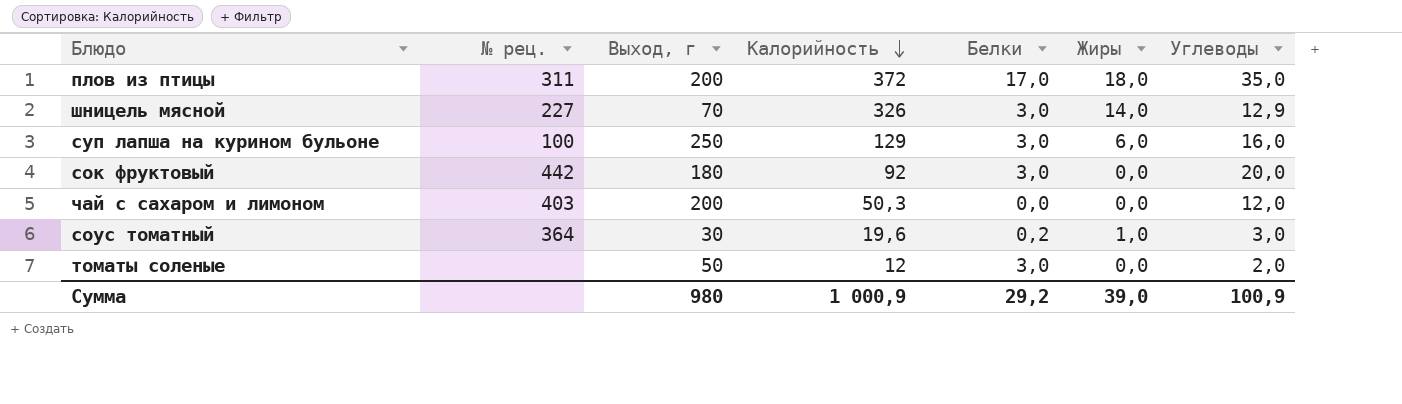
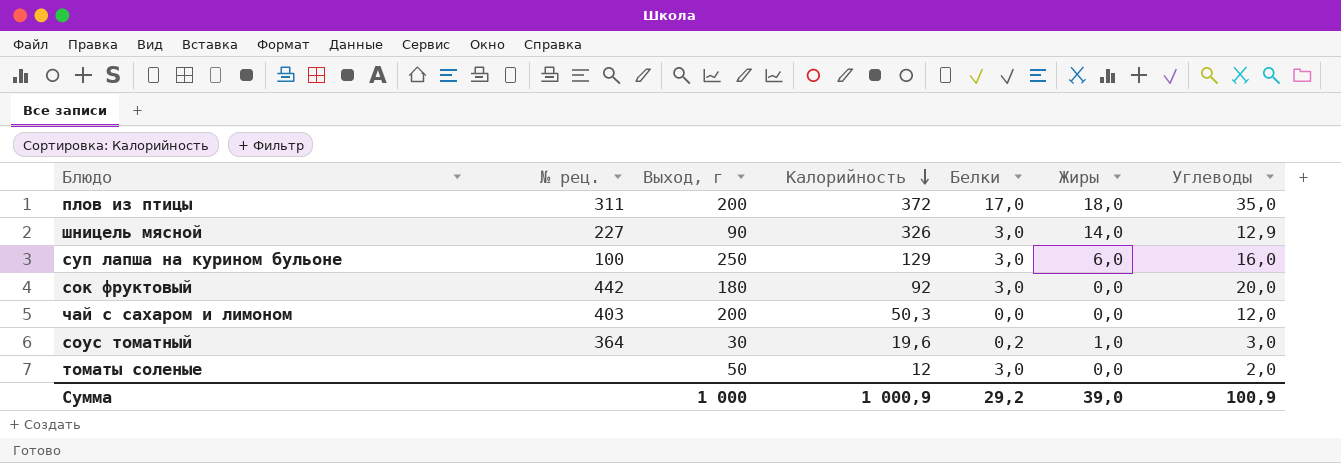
шницель мясной | Выход, г: 70 -> 90
Сумма | Выход, г: 980 -> 1 000

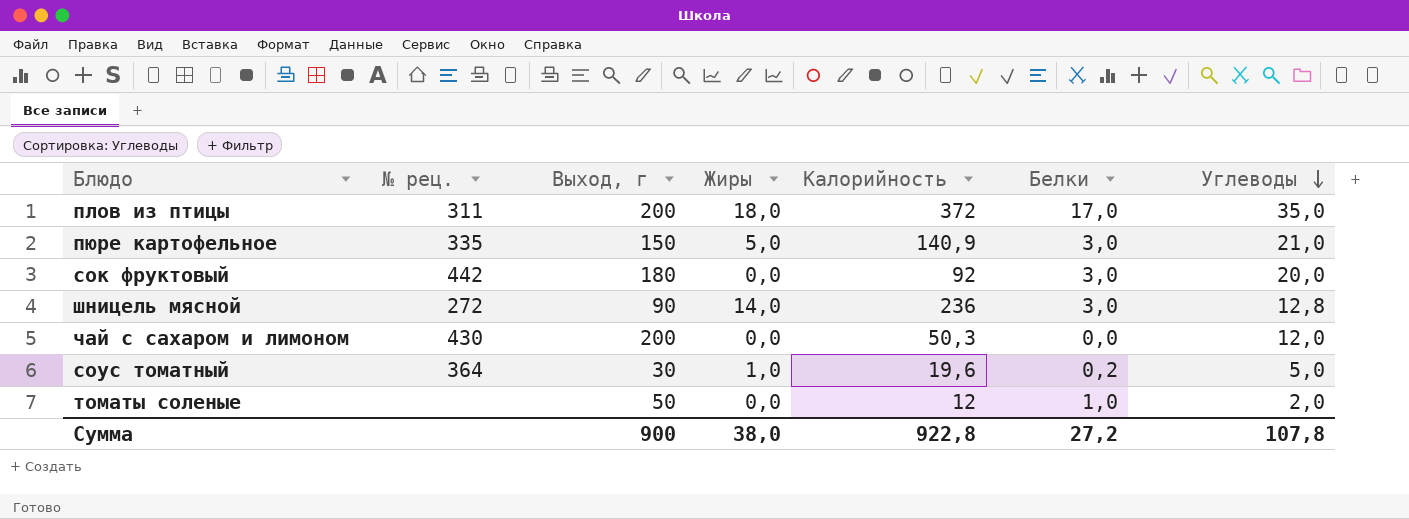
row order: Калорийность descending -> Углеводы descending
column Жиры | position: 6 -> 4
row суп лапша на курином бульоне: 100 | 250 | 129 | 3,0 | 6,0 | 16,0 -> none
row пюре картофельное: none -> 335 | 150 | 5,0 | 140,9 | 3,0 | 21,0
шницель мясной | № рец.: 227 -> 272
шницель мясной | Калорийность: 326 -> 236
шницель мясной | Углеводы: 12,9 -> 12,8
чай с сахаром и лимоном | № рец.: 403 -> 430
соус томатный | Углеводы: 3,0 -> 5,0
томаты соленые | Белки: 3,0 -> 1,0
Сумма | Выход, г: 1 000 -> 900
Сумма | Жиры: 39,0 -> 38,0
Сумма | Калорийность: 1 000,9 -> 922,8
Сумма | Белки: 29,2 -> 27,2
Сумма | Углеводы: 100,9 -> 107,8

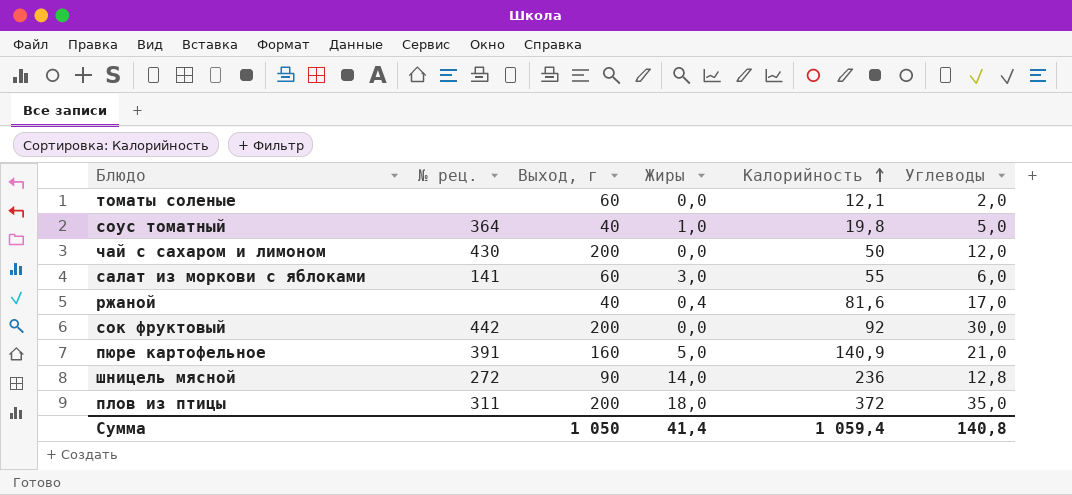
row order: Углеводы descending -> Калорийность ascending
column Белки | position: 6 -> none
томаты соленые | Выход, г: 50 -> 60
томаты соленые | Калорийность: 12 -> 12,1
соус томатный | Выход, г: 30 -> 40
соус томатный | Калорийность: 19,6 -> 19,8
чай с сахаром и лимоном | Калорийность: 50,3 -> 50
row салат из моркови с яблоками: none -> 141 | 60 | 3,0 | 55 | 6,0
row ржаной: none -> none | 40 | 0,4 | 81,6 | 17,0
сок фруктовый | Выход, г: 180 -> 200
сок фруктовый | Углеводы: 20,0 -> 30,0
пюре картофельное | № рец.: 335 -> 391
пюре картофельное | Выход, г: 150 -> 160
Сумма | Выход, г: 900 -> 1 050
Сумма | Жиры: 38,0 -> 41,4
Сумма | Калорийность: 922,8 -> 1 059,4
Сумма | Углеводы: 107,8 -> 140,8

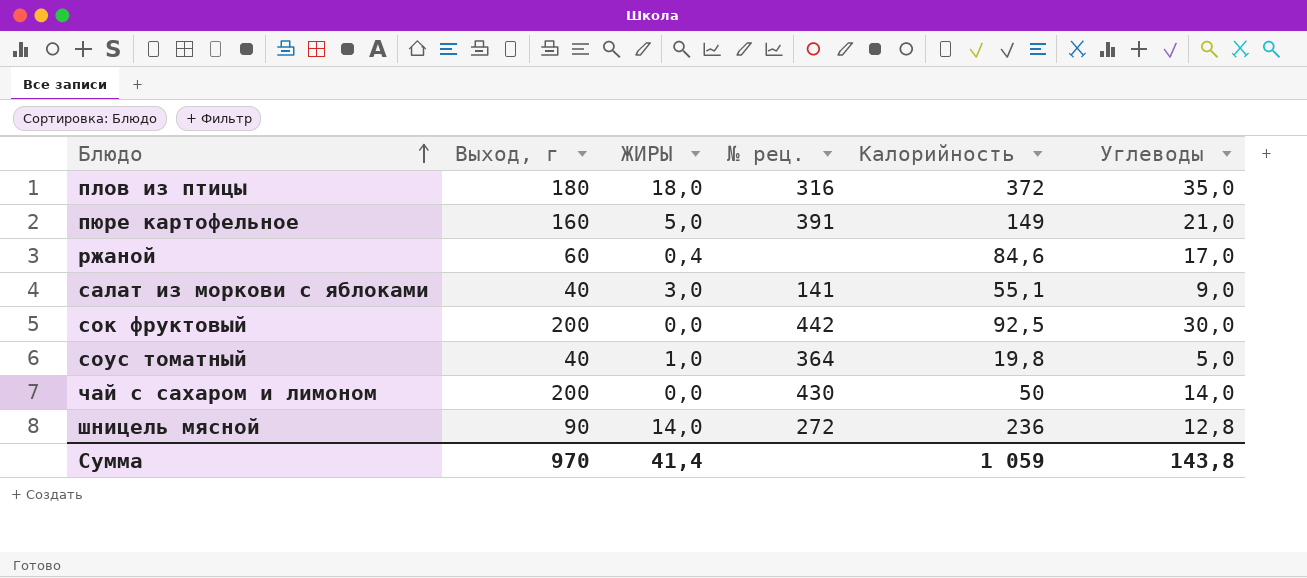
row order: Калорийность ascending -> Блюдо ascending
column name: Жиры -> ЖИРЫ
column № рец. | position: 2 -> 4
row томаты соленые: none | 60 | 0,0 | 12,1 | 2,0 -> none
плов из птицы | Выход, г: 200 -> 180
плов из птицы | № рец.: 311 -> 316
пюре картофельное | Калорийность: 140,9 -> 149
ржаной | Выход, г: 40 -> 60
ржаной | Калорийность: 81,6 -> 84,6
салат из моркови с яблоками | Выход, г: 60 -> 40
салат из моркови с яблоками | Калорийность: 55 -> 55,1
салат из моркови с яблоками | Углеводы: 6,0 -> 9,0
сок фруктовый | Калорийность: 92 -> 92,5
чай с сахаром и лимоном | Углеводы: 12,0 -> 14,0
Сумма | Выход, г: 1 050 -> 970
Сумма | Калорийность: 1 059,4 -> 1 059
Сумма | Углеводы: 140,8 -> 143,8

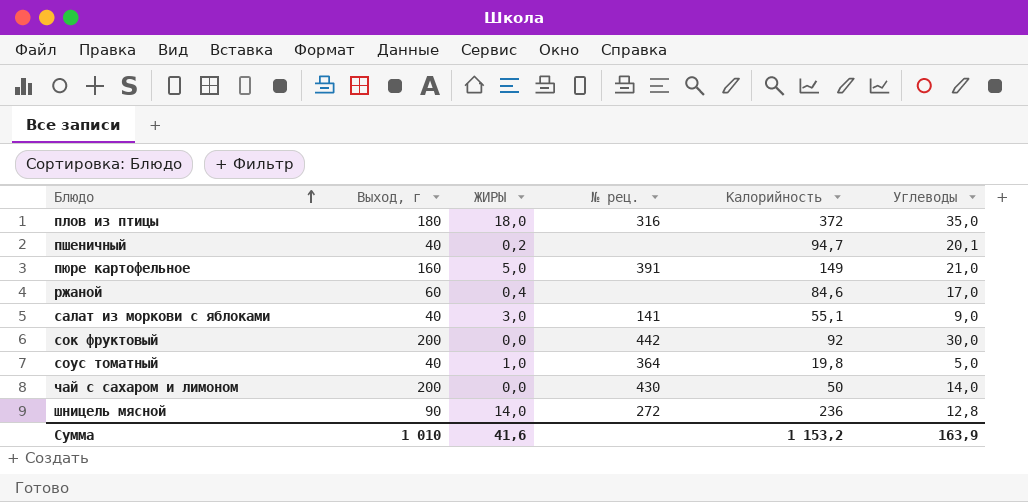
row пшеничный: none -> 40 | 0,2 | none | 94,7 | 20,1
сок фруктовый | Калорийность: 92,5 -> 92
Сумма | Выход, г: 970 -> 1 010
Сумма | ЖИРЫ: 41,4 -> 41,6
Сумма | Калорийность: 1 059 -> 1 153,2
Сумма | Углеводы: 143,8 -> 163,9

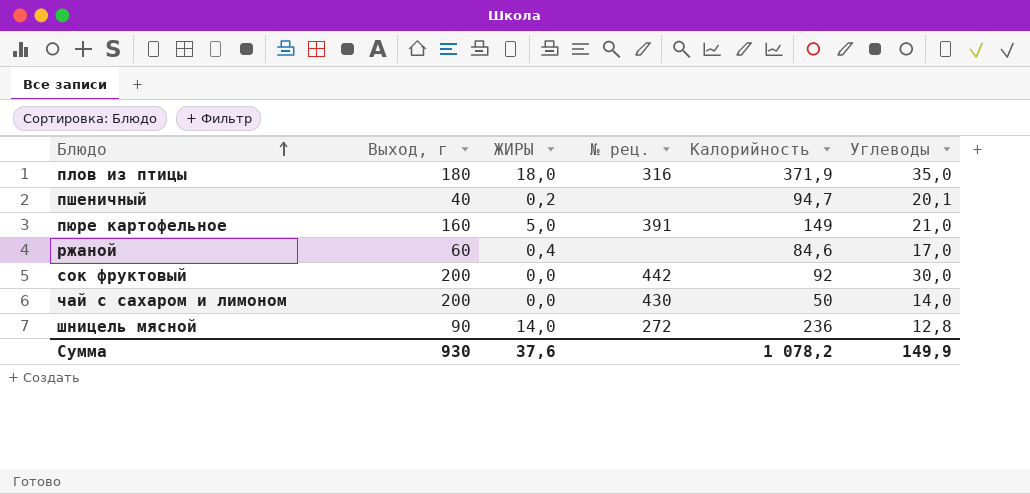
row салат из моркови с яблоками: 40 | 3,0 | 141 | 55,1 | 9,0 -> none
row соус томатный: 40 | 1,0 | 364 | 19,8 | 5,0 -> none
плов из птицы | Калорийность: 372 -> 371,9
Сумма | Выход, г: 1 010 -> 930
Сумма | ЖИРЫ: 41,6 -> 37,6
Сумма | Калорийность: 1 153,2 -> 1 078,2
Сумма | Углеводы: 163,9 -> 149,9

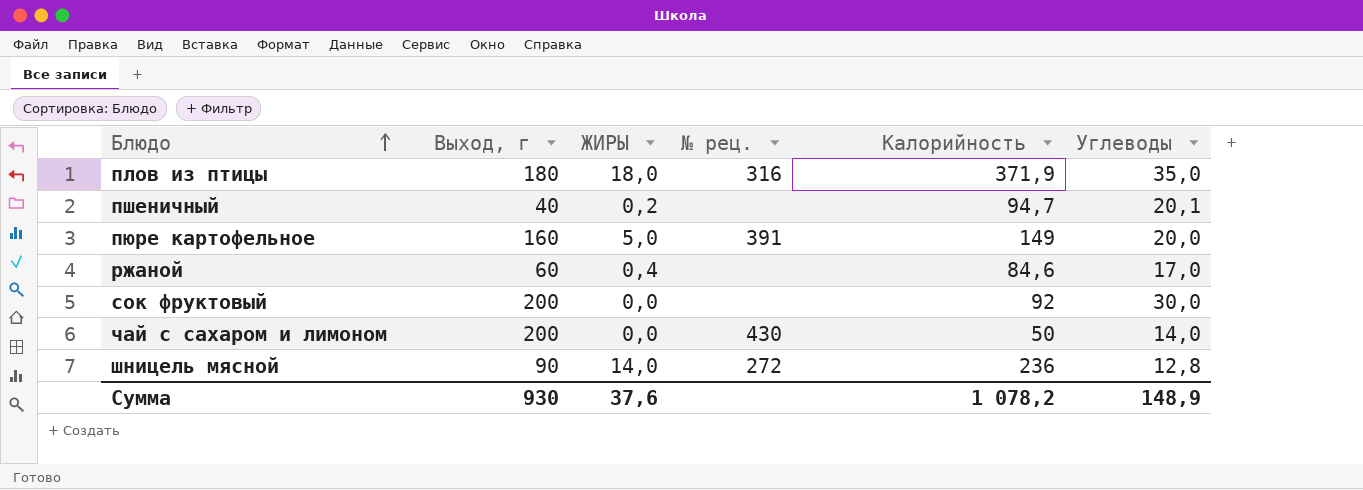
пюре картофельное | Углеводы: 21,0 -> 20,0
сок фруктовый | № рец.: 442 -> none
Сумма | Углеводы: 149,9 -> 148,9

